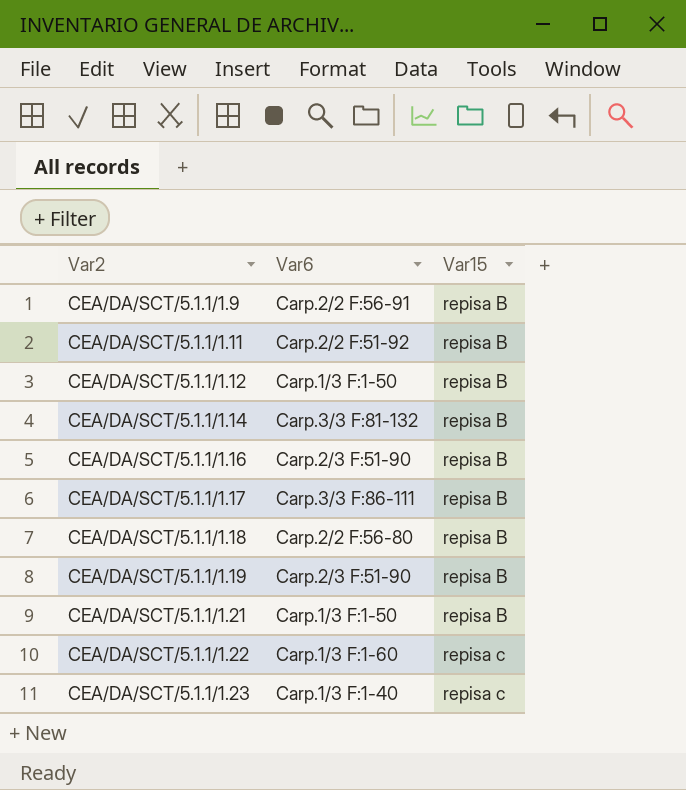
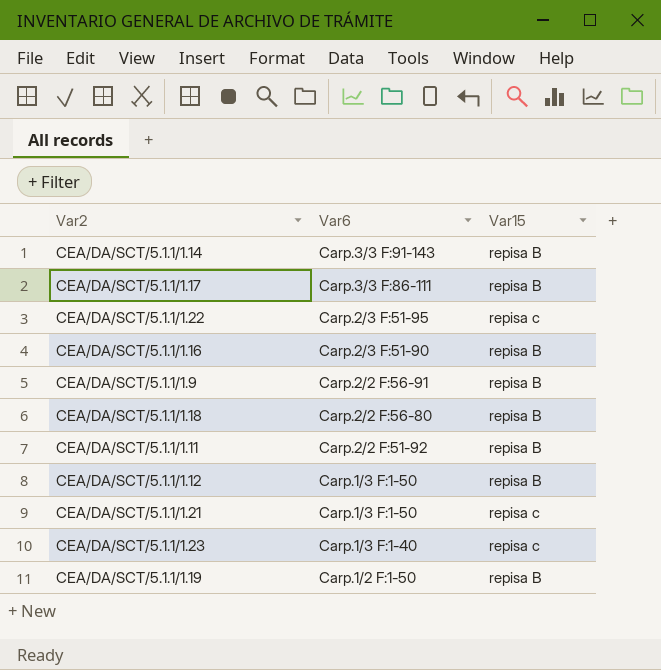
row order: Var2 ascending -> Var6 descending
CEA/DA/SCT/5.1.1/1.14 | Var6: Carp.3/3 F:81-132 -> Carp.3/3 F:91-143
CEA/DA/SCT/5.1.1/1.22 | Var6: Carp.1/3 F:1-60 -> Carp.2/3 F:51-95
CEA/DA/SCT/5.1.1/1.21 | Var15: repisa B -> repisa c
CEA/DA/SCT/5.1.1/1.19 | Var6: Carp.2/3 F:51-90 -> Carp.1/2 F:1-50

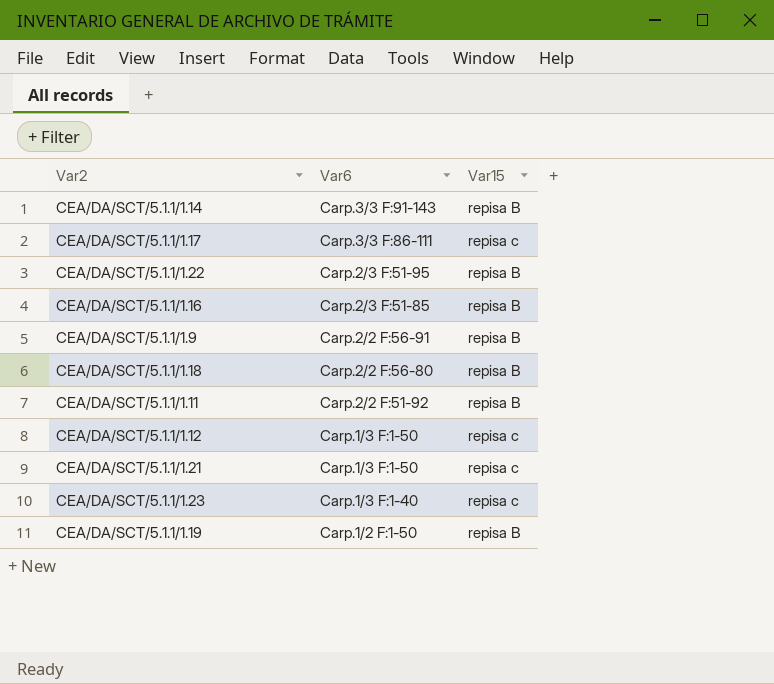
CEA/DA/SCT/5.1.1/1.17 | Var15: repisa B -> repisa c
CEA/DA/SCT/5.1.1/1.22 | Var15: repisa c -> repisa B
CEA/DA/SCT/5.1.1/1.16 | Var6: Carp.2/3 F:51-90 -> Carp.2/3 F:51-85
CEA/DA/SCT/5.1.1/1.12 | Var15: repisa B -> repisa c

